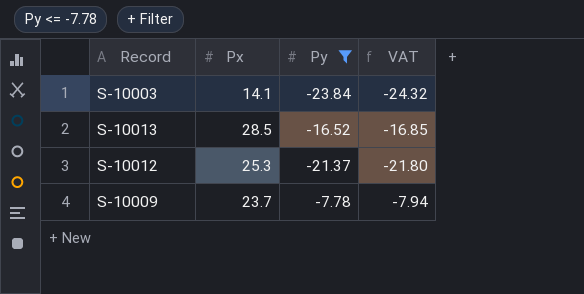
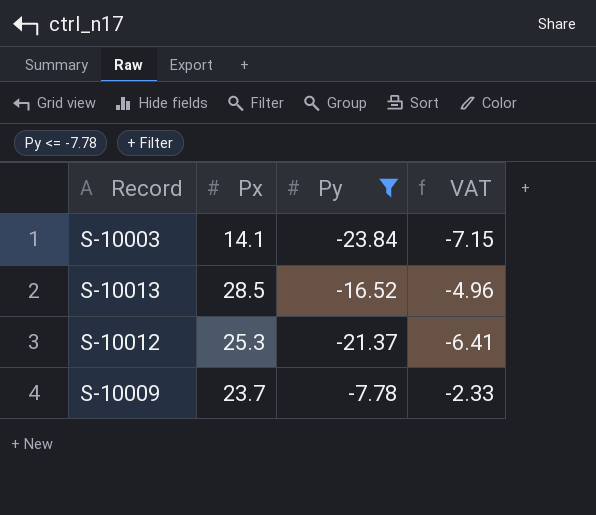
column VAT | formula: [Py] * 1.02 -> [Py] * 0.3

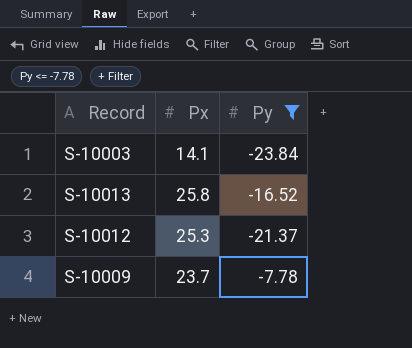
column VAT | formula: [Py] * 0.3 -> none
S-10013 | Px: 28.5 -> 25.8

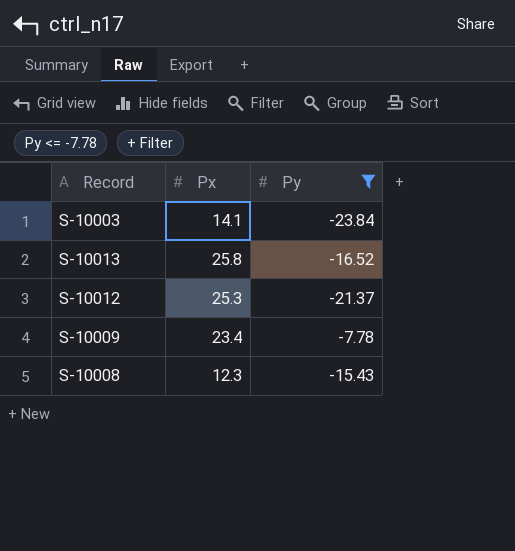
S-10009 | Px: 23.7 -> 23.4
row S-10008: none -> 12.3 | -15.43

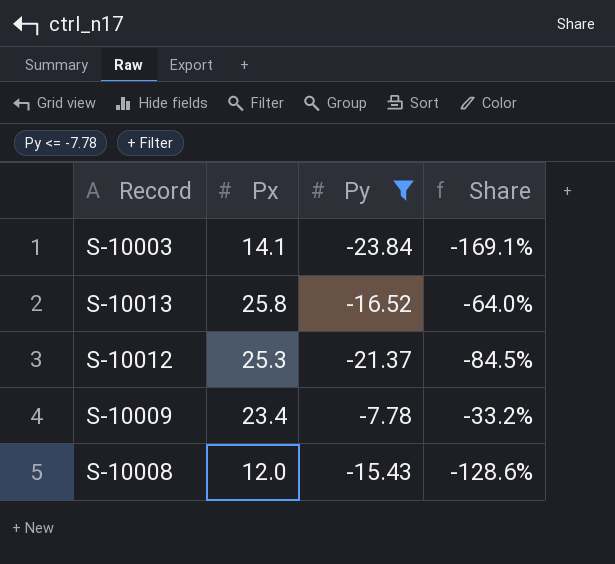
column Share | formula: none -> [Py] / [Px]
S-10008 | Px: 12.3 -> 12.0

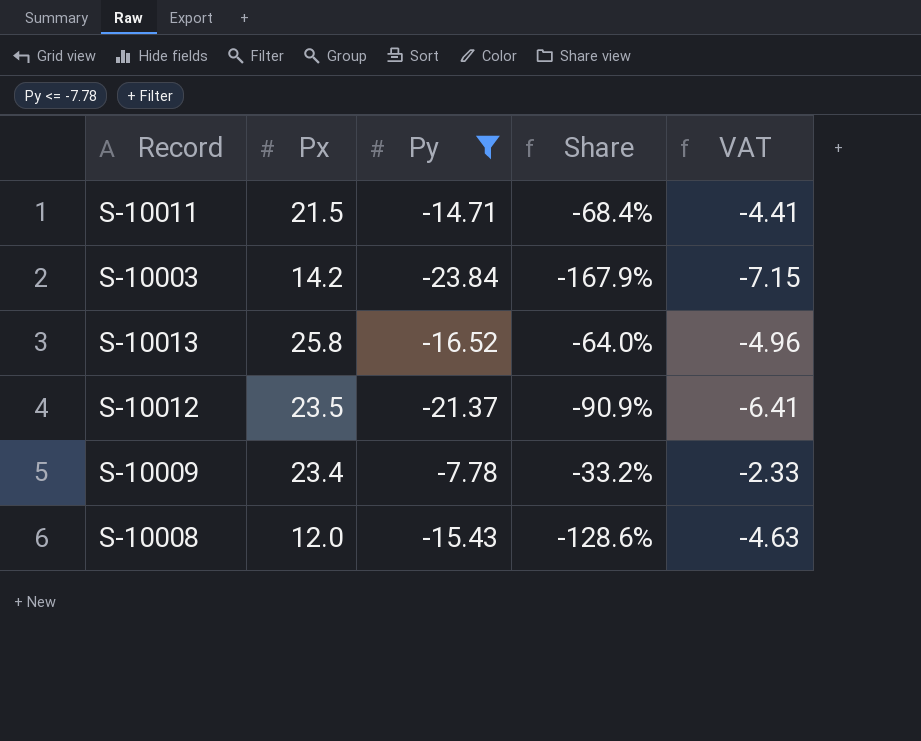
column VAT | formula: none -> [Py] * 0.3
row S-10011: none -> 21.5 | -14.71 | -68.4% | -4.41
S-10003 | Px: 14.1 -> 14.2
S-10003 | Share: -169.1% -> -167.9%
S-10012 | Px: 25.3 -> 23.5
S-10012 | Share: -84.5% -> -90.9%

